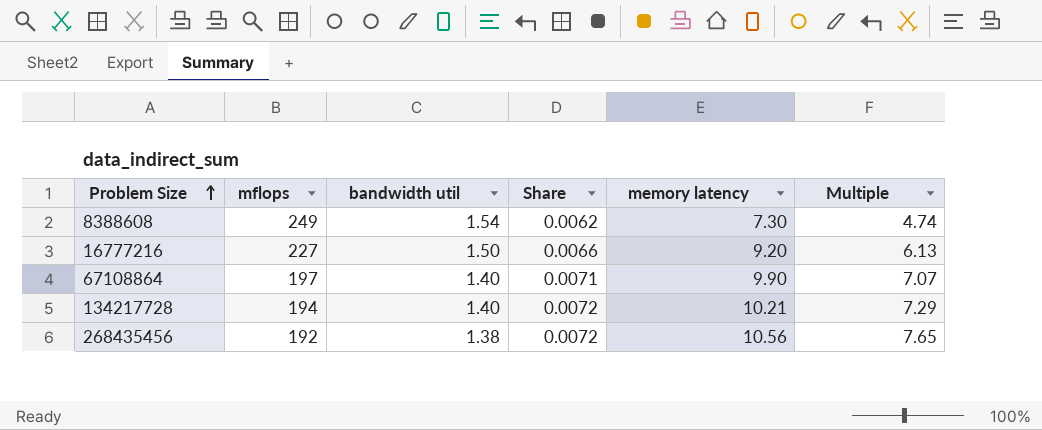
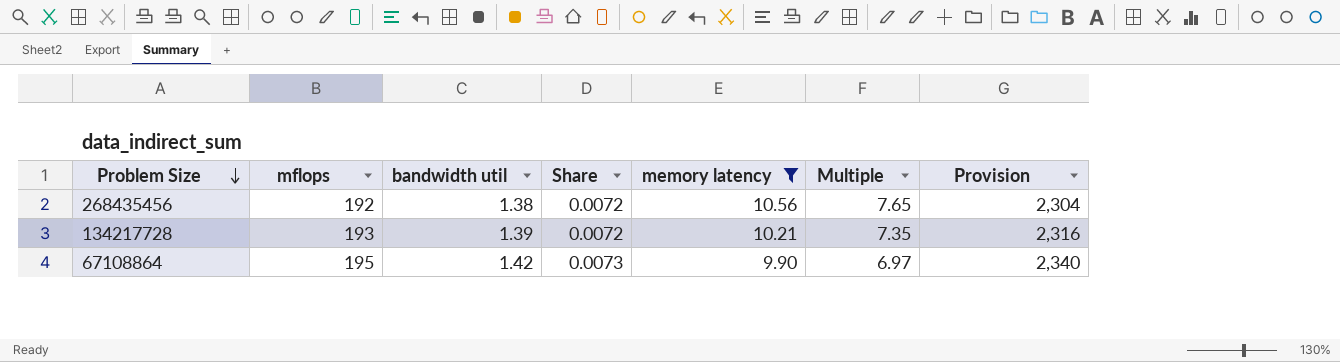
filter: none -> memory latency >= 9.90
row order: Problem Size ascending -> Problem Size descending
column Provision | formula: none -> [mflops] * 12
134217728 | mflops: 194 -> 193
134217728 | bandwidth util: 1.40 -> 1.39
134217728 | Multiple: 7.29 -> 7.35
67108864 | mflops: 197 -> 195
67108864 | bandwidth util: 1.40 -> 1.42
67108864 | Share: 0.0071 -> 0.0073
67108864 | Multiple: 7.07 -> 6.97

